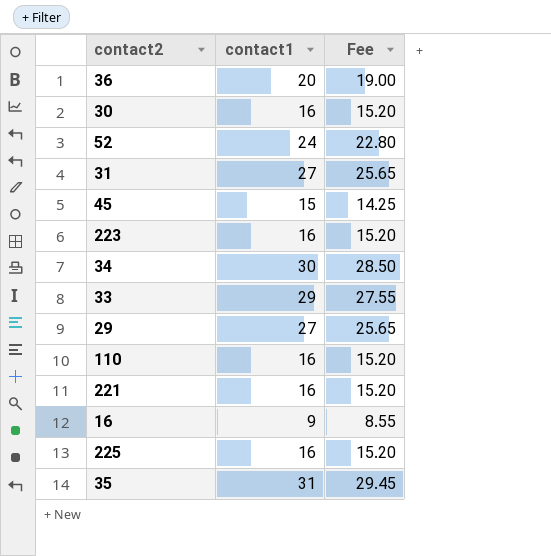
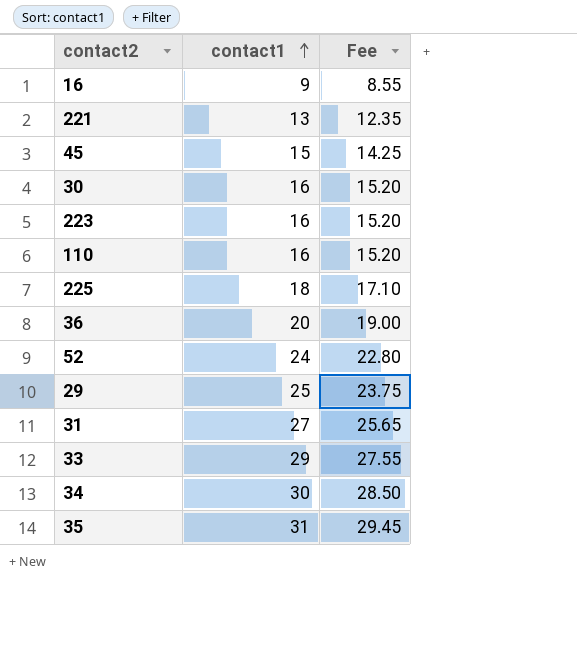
row order: none -> contact1 ascending
221 | contact1: 16 -> 13
221 | Fee: 15.20 -> 12.35
225 | contact1: 16 -> 18
225 | Fee: 15.20 -> 17.10
29 | contact1: 27 -> 25
29 | Fee: 25.65 -> 23.75

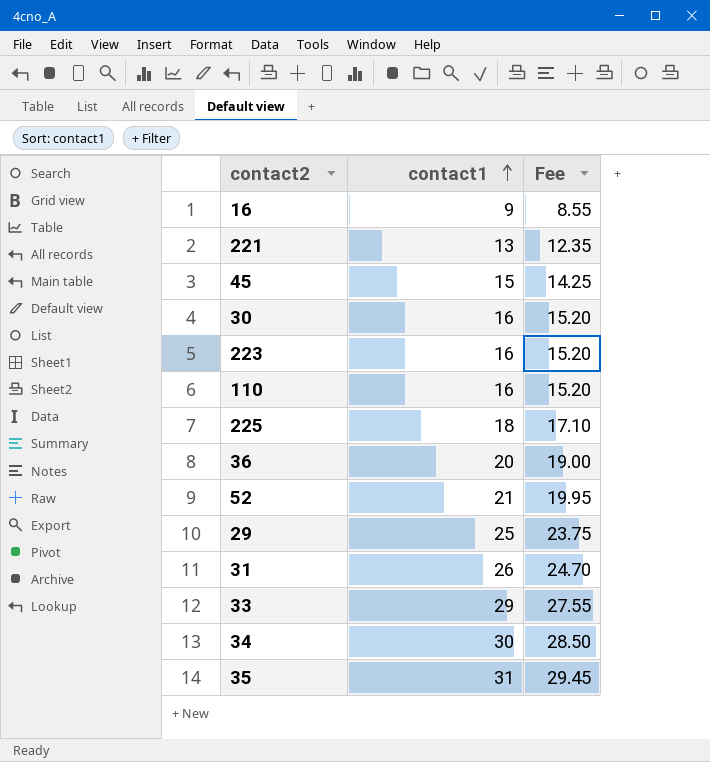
52 | contact1: 24 -> 21
52 | Fee: 22.80 -> 19.95
31 | contact1: 27 -> 26
31 | Fee: 25.65 -> 24.70

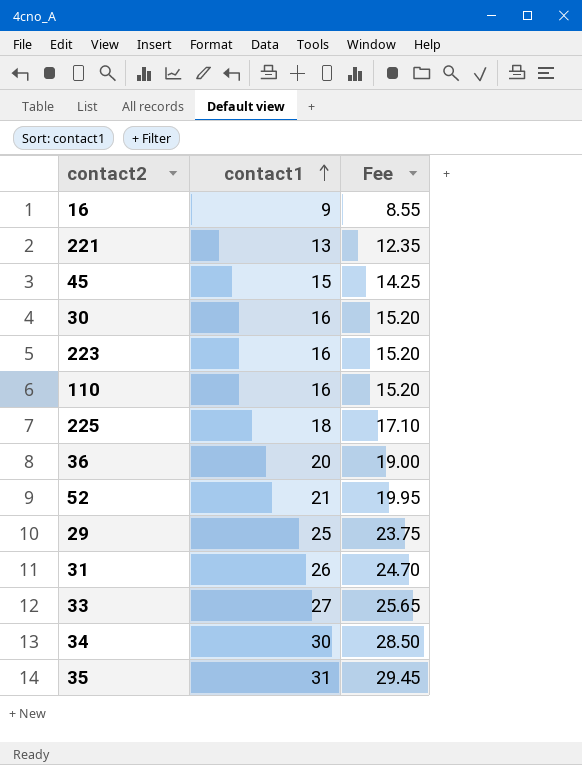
33 | contact1: 29 -> 27
33 | Fee: 27.55 -> 25.65

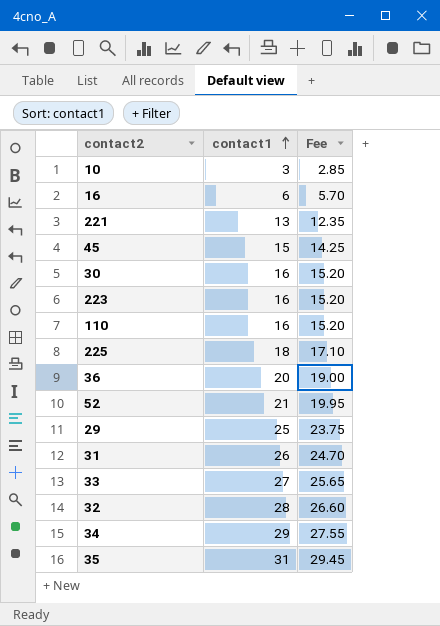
row 10: none -> 3 | 2.85
16 | contact1: 9 -> 6
16 | Fee: 8.55 -> 5.70
row 32: none -> 28 | 26.60
34 | contact1: 30 -> 29
34 | Fee: 28.50 -> 27.55

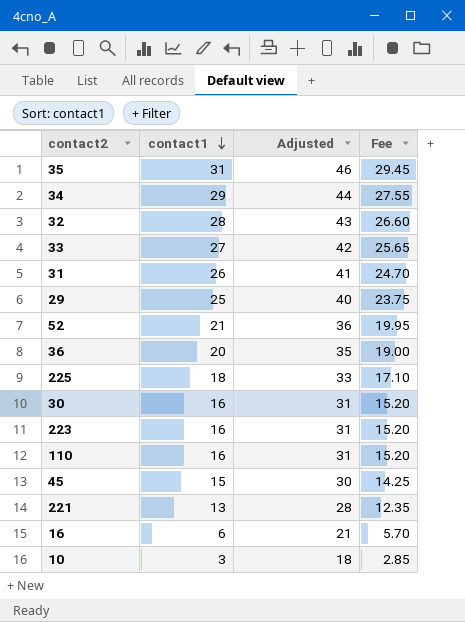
row order: contact1 ascending -> contact1 descending
column Adjusted | formula: none -> [contact1] + 15

